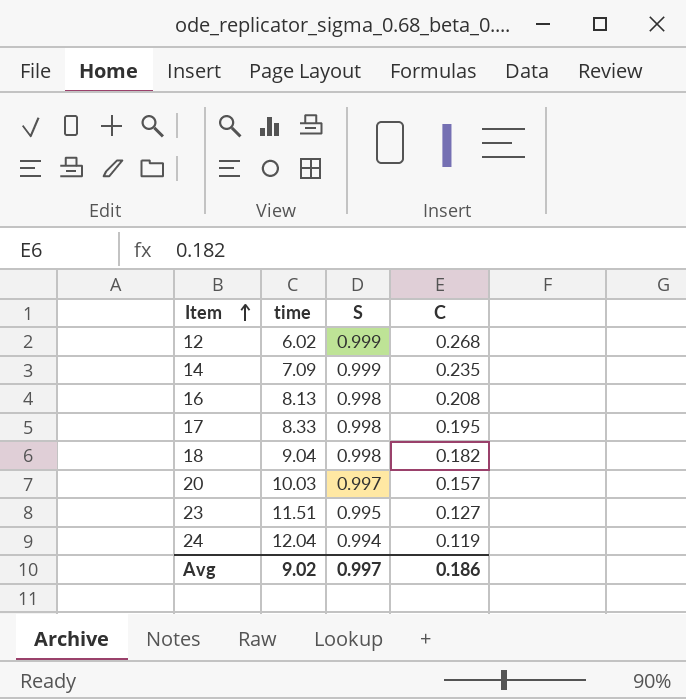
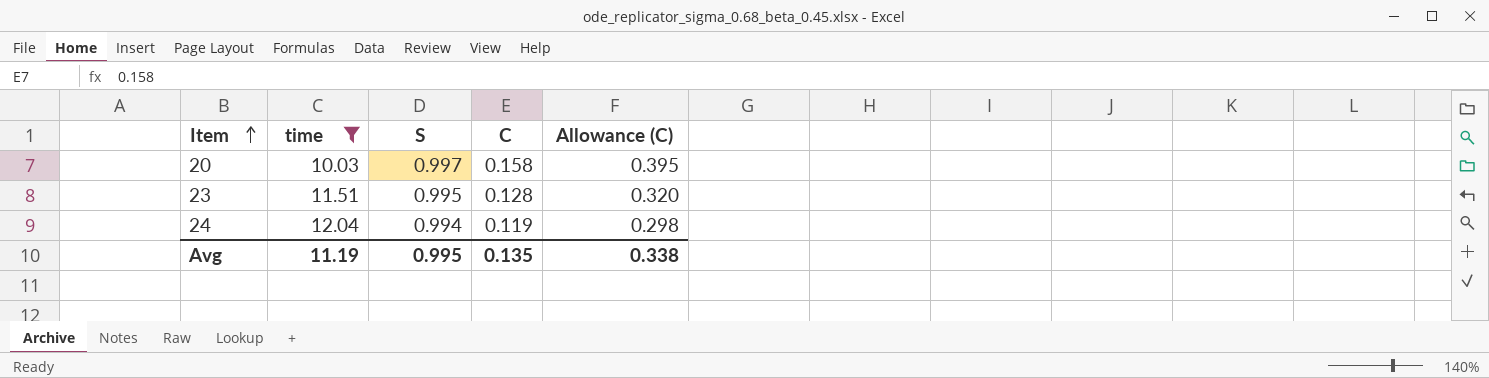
filter: none -> time >= 10.03
column Allowance (C) | formula: none -> [C] * 2.5
20 | C: 0.157 -> 0.158
23 | C: 0.127 -> 0.128
Avg | time: 9.02 -> 11.19
Avg | S: 0.997 -> 0.995
Avg | C: 0.186 -> 0.135

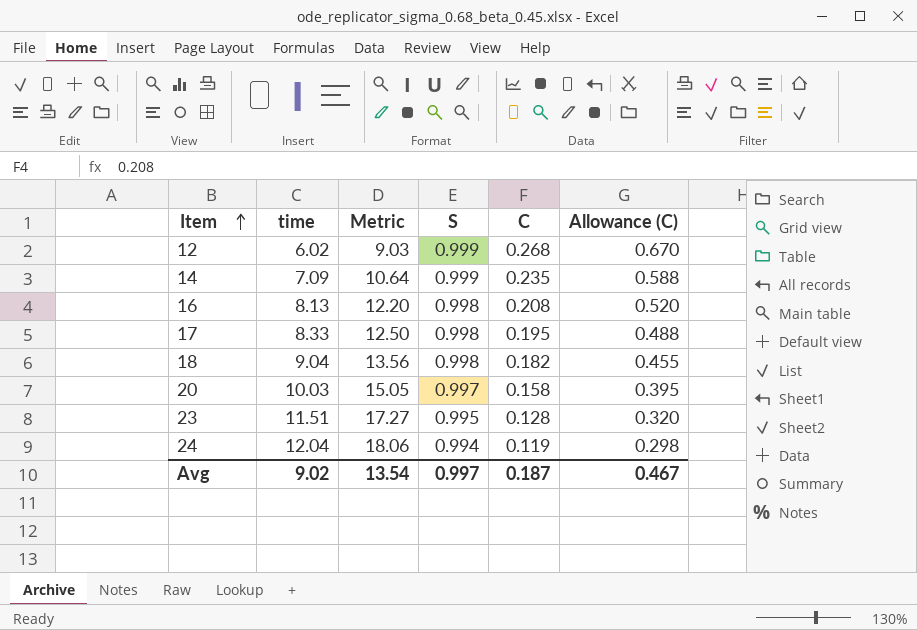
filter: time >= 10.03 -> none
column Metric | formula: none -> [time] * 1.5
Avg | time: 11.19 -> 9.02
Avg | S: 0.995 -> 0.997
Avg | C: 0.135 -> 0.187
Avg | Allowance (C): 0.338 -> 0.467

